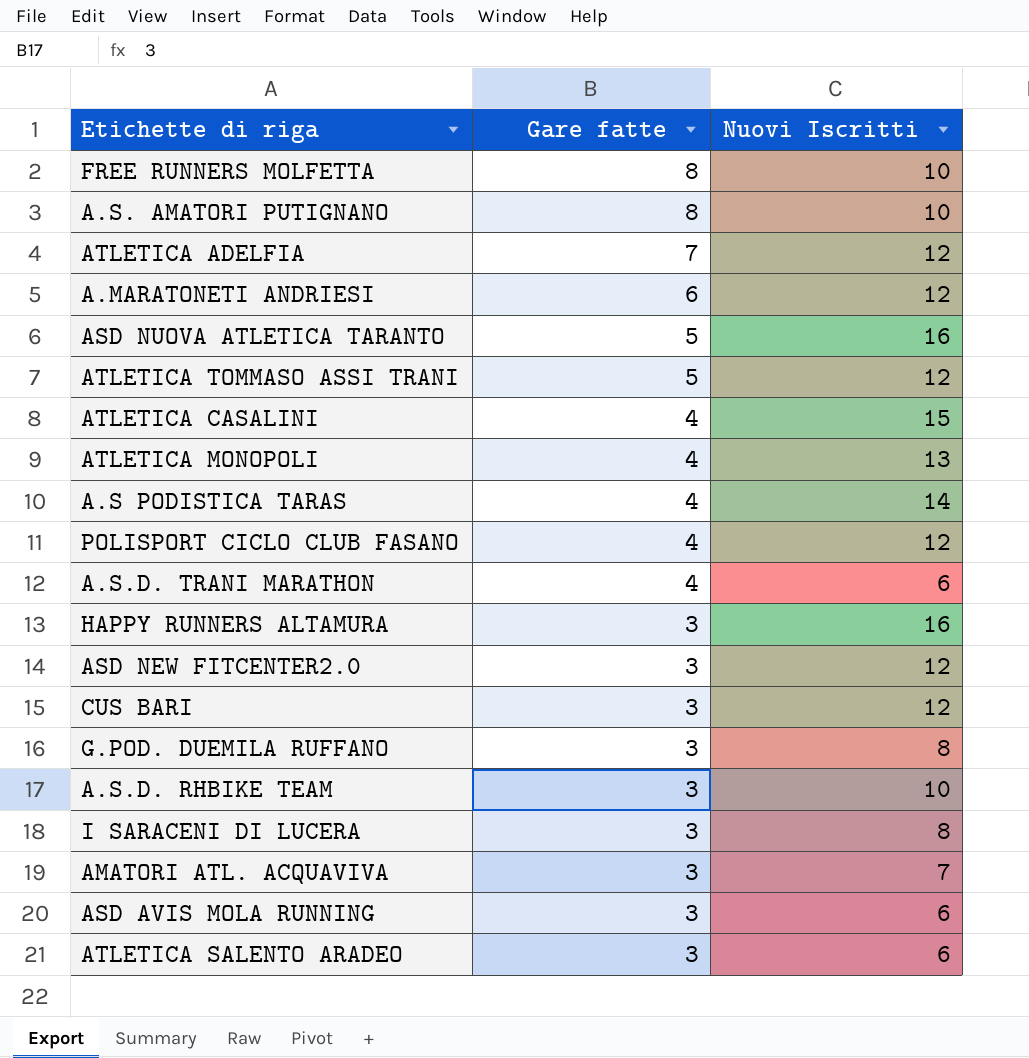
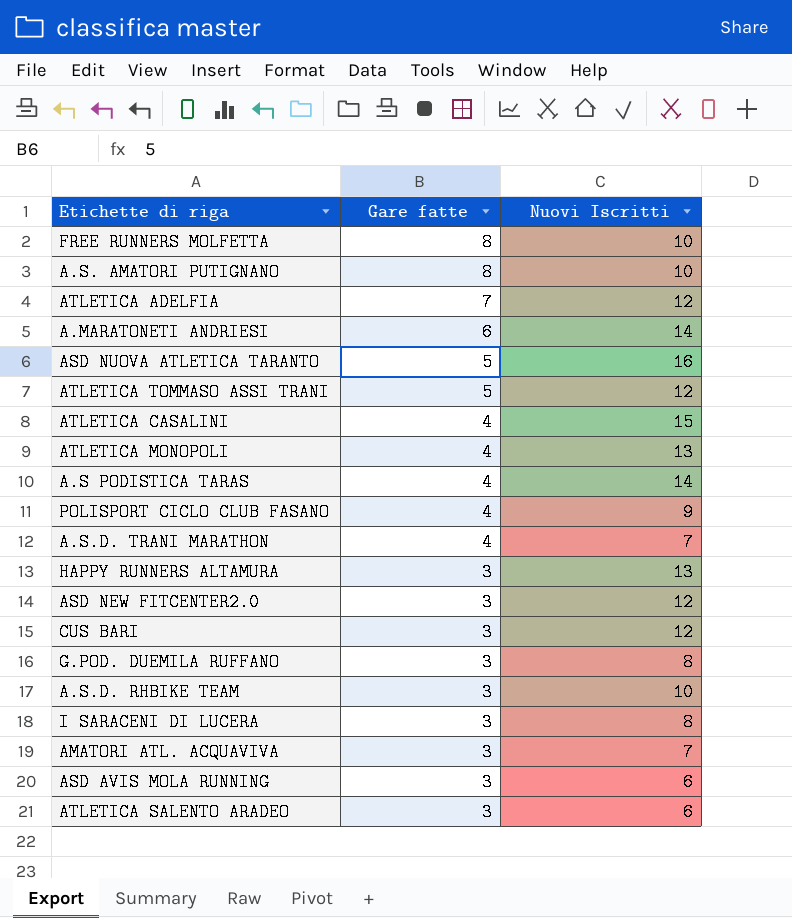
A.MARATONETI ANDRIESI | Nuovi Iscritti: 12 -> 14
POLISPORT CICLO CLUB FASANO | Nuovi Iscritti: 12 -> 9
A.S.D. TRANI MARATHON | Nuovi Iscritti: 6 -> 7
HAPPY RUNNERS ALTAMURA | Nuovi Iscritti: 16 -> 13

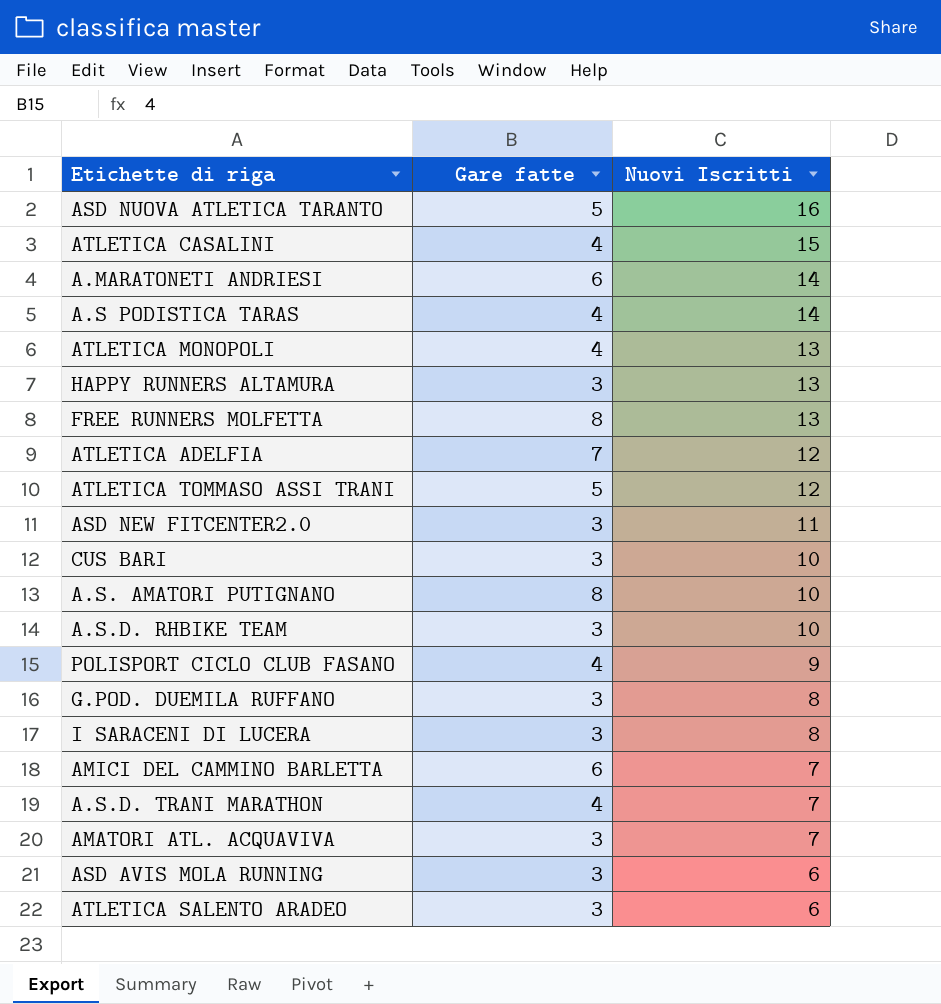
row order: Gare fatte descending -> Nuovi Iscritti descending
FREE RUNNERS MOLFETTA | Nuovi Iscritti: 10 -> 13
ASD NEW FITCENTER2.0 | Nuovi Iscritti: 12 -> 11
CUS BARI | Nuovi Iscritti: 12 -> 10
row AMICI DEL CAMMINO BARLETTA: none -> 6 | 7

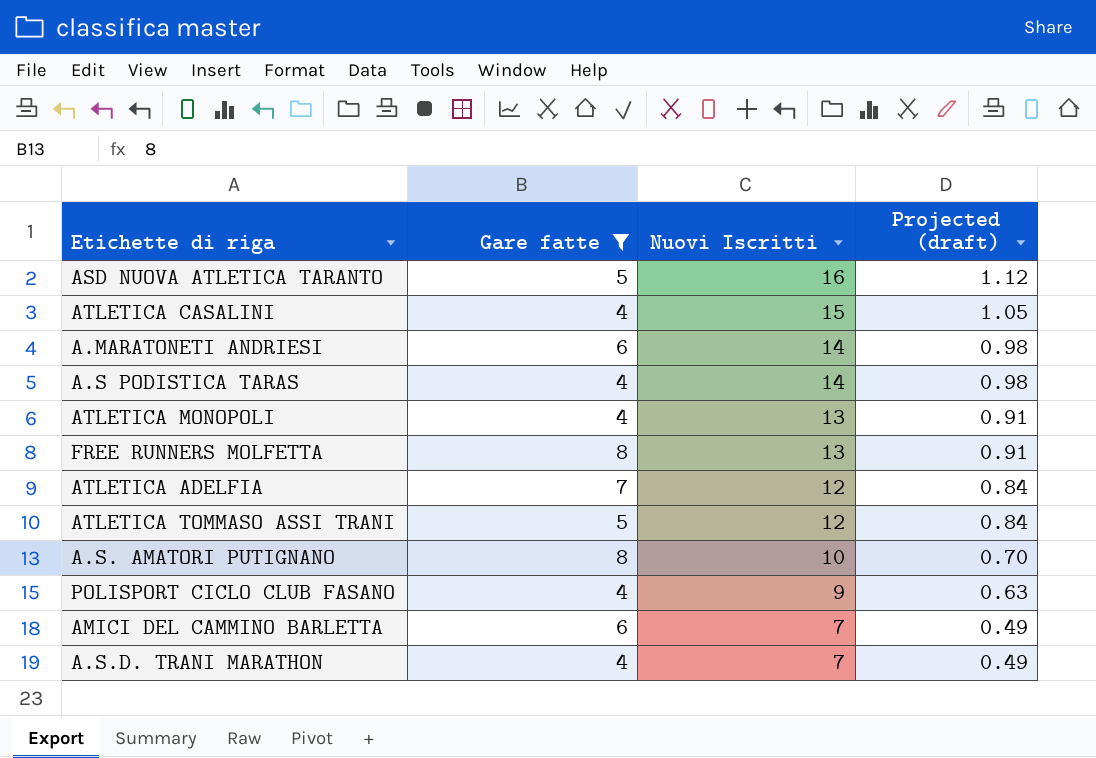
filter: none -> Gare fatte != 3
column Projected (draft) | formula: none -> [Nuovi Iscritti] * 0.07

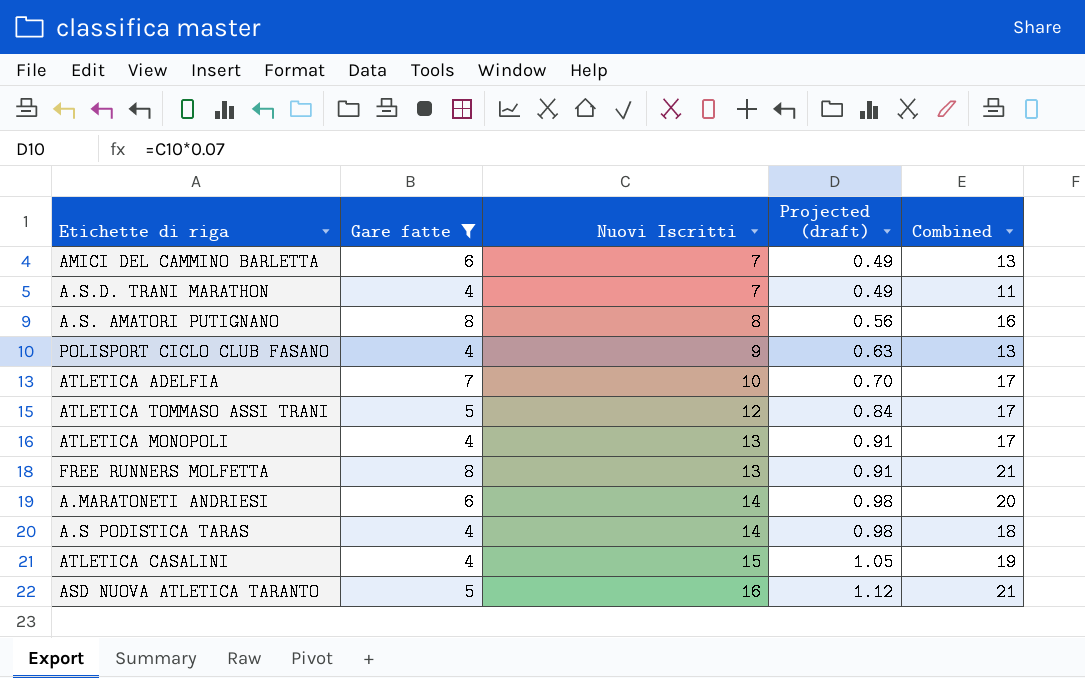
row order: Nuovi Iscritti descending -> Nuovi Iscritti ascending
column Combined | formula: none -> [Gare fatte] + [Nuovi Iscritti]
A.S. AMATORI PUTIGNANO | Nuovi Iscritti: 10 -> 8
A.S. AMATORI PUTIGNANO | Projected (draft): 0.70 -> 0.56
ATLETICA ADELFIA | Nuovi Iscritti: 12 -> 10
ATLETICA ADELFIA | Projected (draft): 0.84 -> 0.70

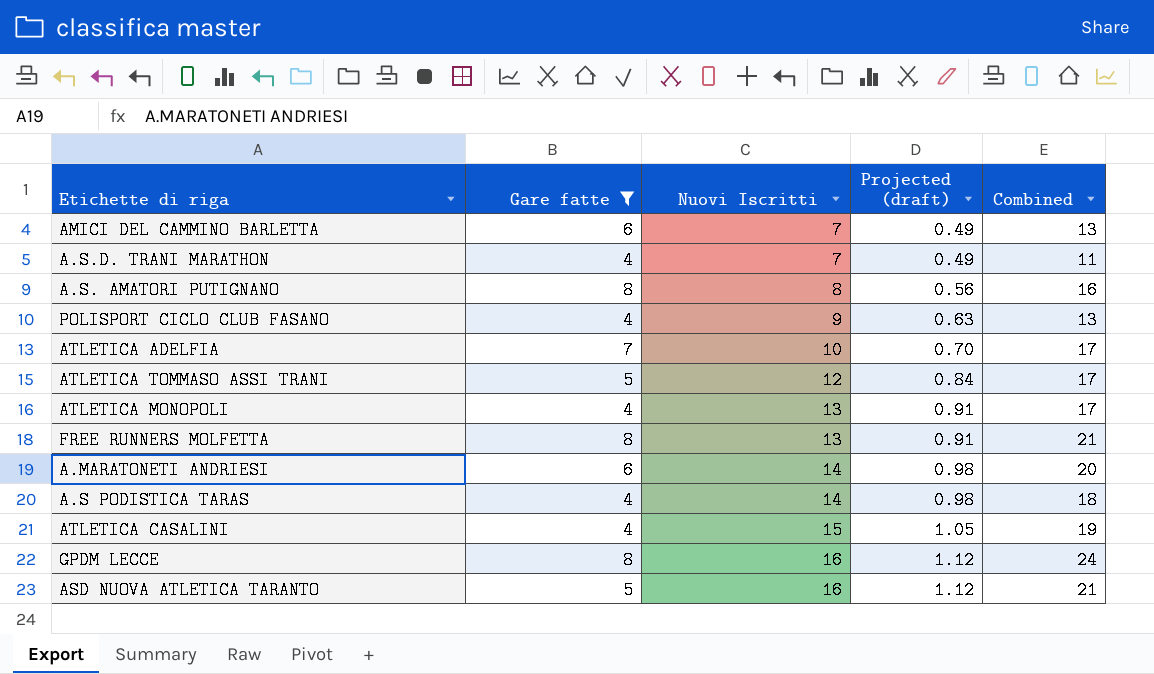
row GPDM LECCE: none -> 8 | 16 | 1.12 | 24

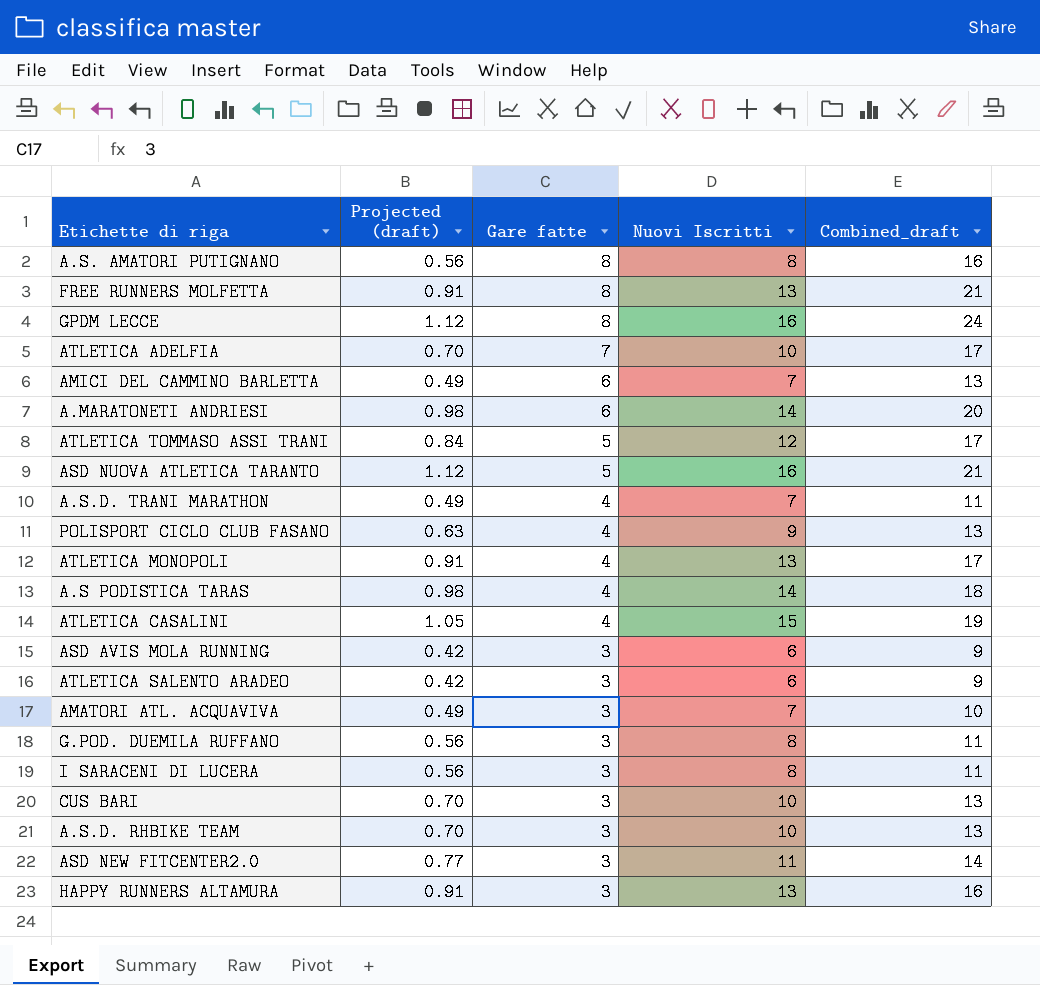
filter: Gare fatte != 3 -> none
row order: Nuovi Iscritti ascending -> Gare fatte descending
column Projected (draft) | position: 4 -> 2
column name: Combined -> Combined_draft

